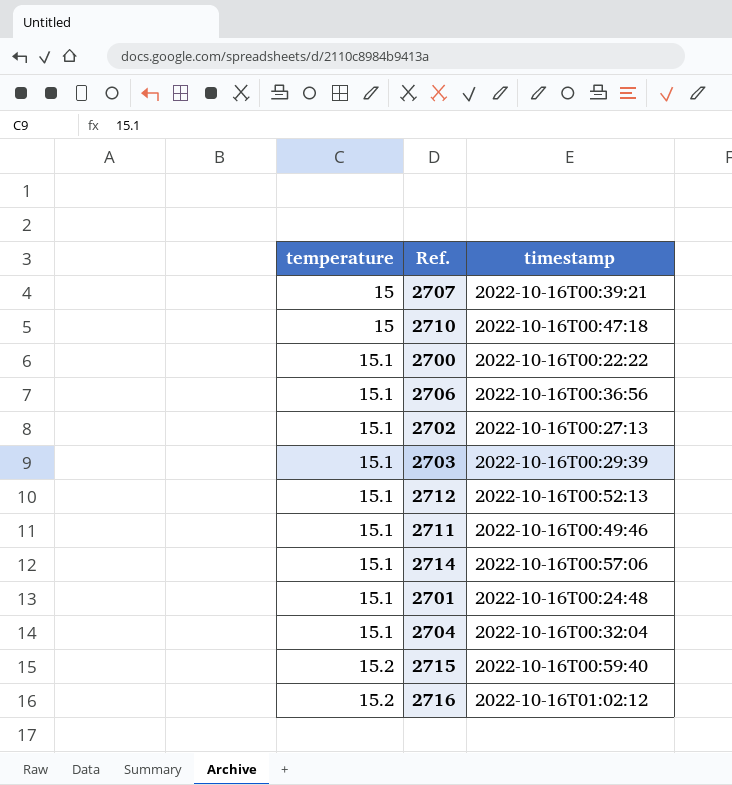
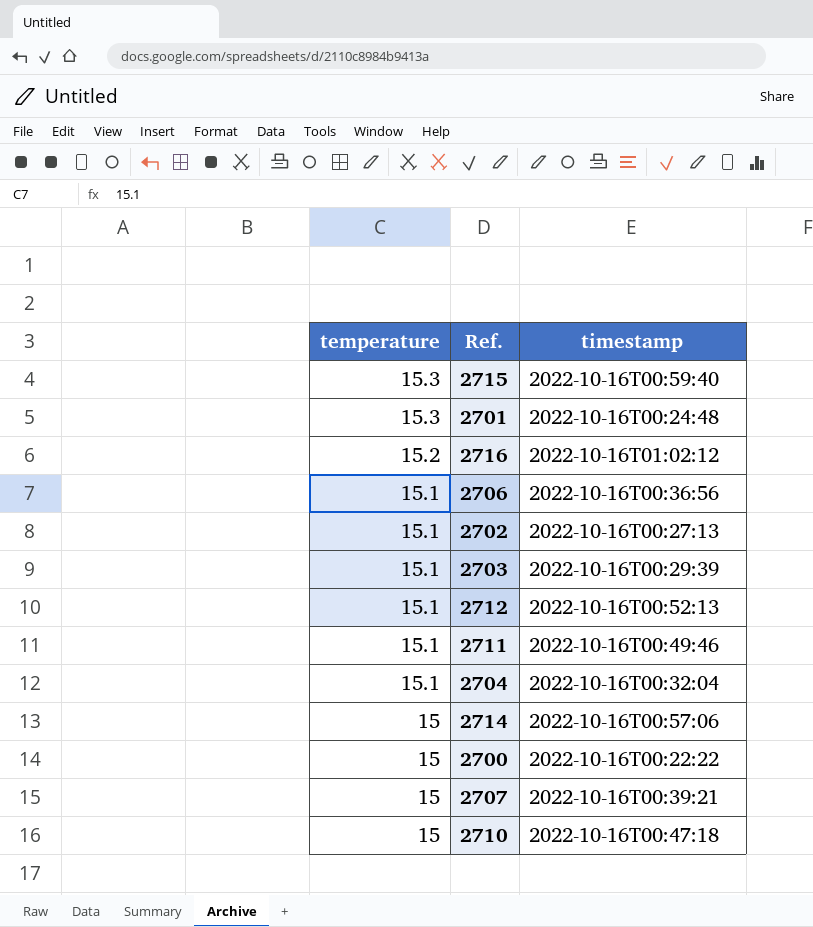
row order: temperature ascending -> temperature descending
2715 | temperature: 15.2 -> 15.3
2701 | temperature: 15.1 -> 15.3
2714 | temperature: 15.1 -> 15
2700 | temperature: 15.1 -> 15

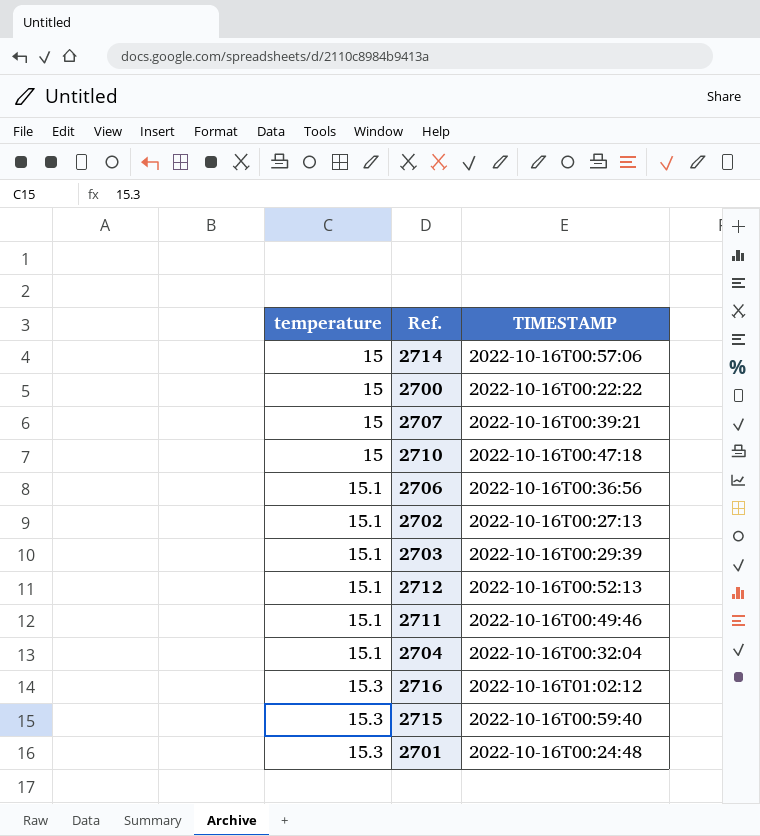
row order: temperature descending -> temperature ascending
column name: timestamp -> TIMESTAMP
2716 | temperature: 15.2 -> 15.3

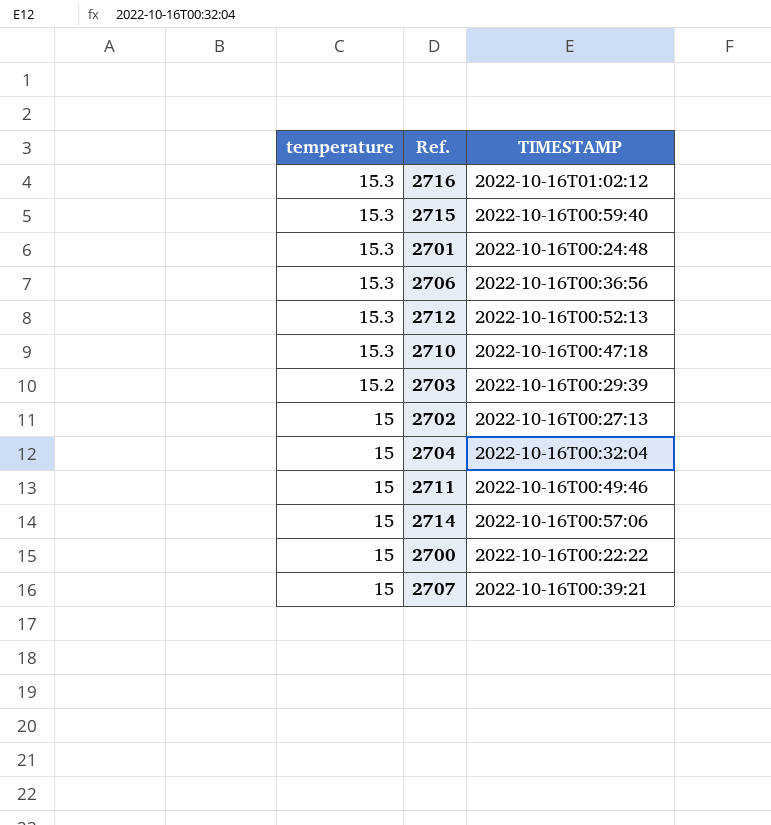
row order: temperature ascending -> temperature descending
2706 | temperature: 15.1 -> 15.3
2712 | temperature: 15.1 -> 15.3
2710 | temperature: 15 -> 15.3
2703 | temperature: 15.1 -> 15.2
2702 | temperature: 15.1 -> 15
2704 | temperature: 15.1 -> 15
2711 | temperature: 15.1 -> 15

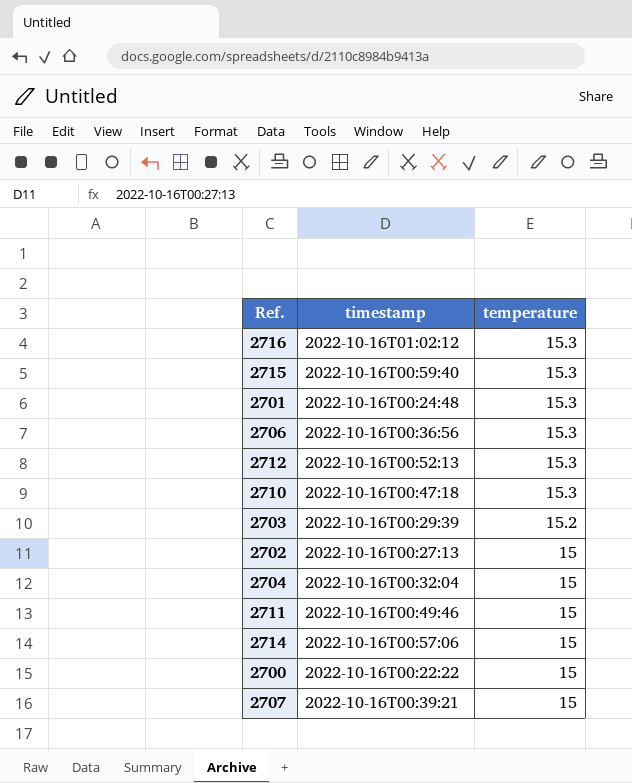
column name: TIMESTAMP -> timestamp
column temperature | position: 1 -> 3

